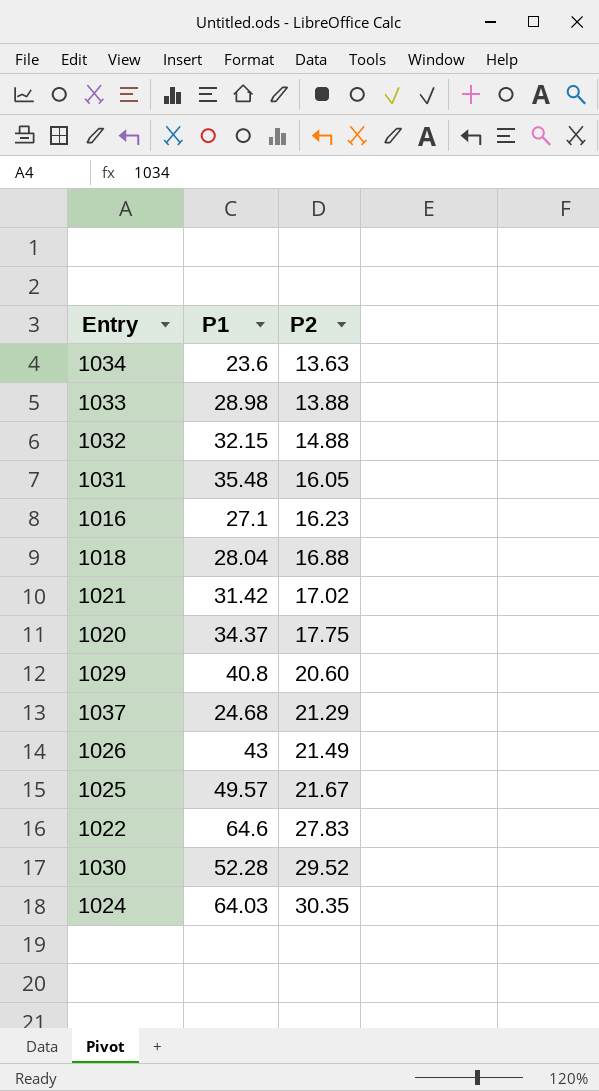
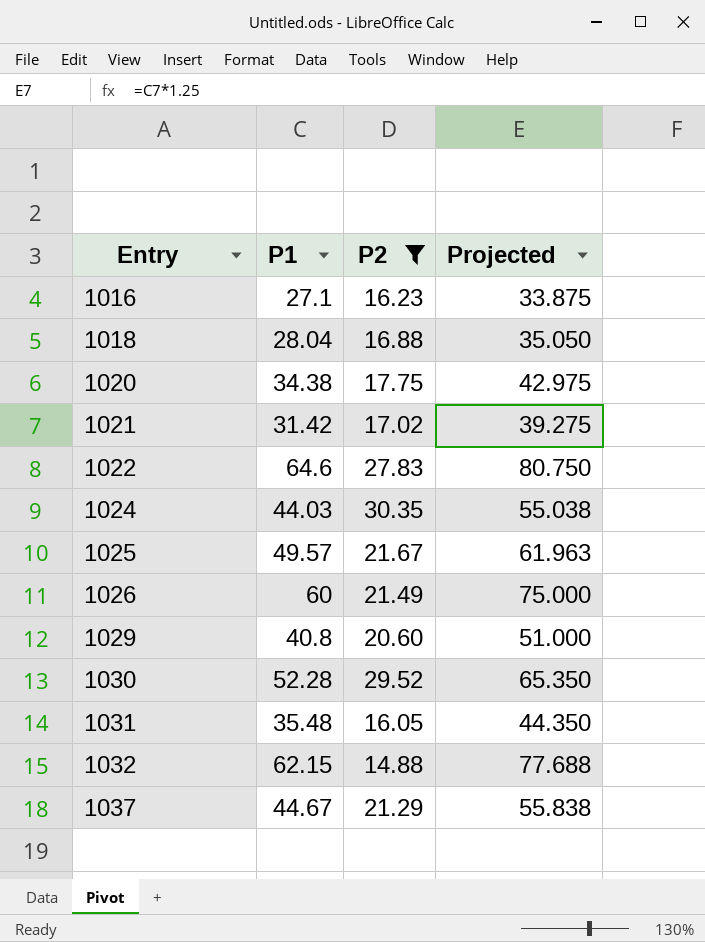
filter: none -> P2 >= 14.88
row order: P2 ascending -> Entry ascending
column Projected | formula: none -> [P1] * 1.25
1020 | P1: 34.37 -> 34.38
1024 | P1: 64.03 -> 44.03
1026 | P1: 43 -> 60
1032 | P1: 32.15 -> 62.15
1037 | P1: 24.68 -> 44.67

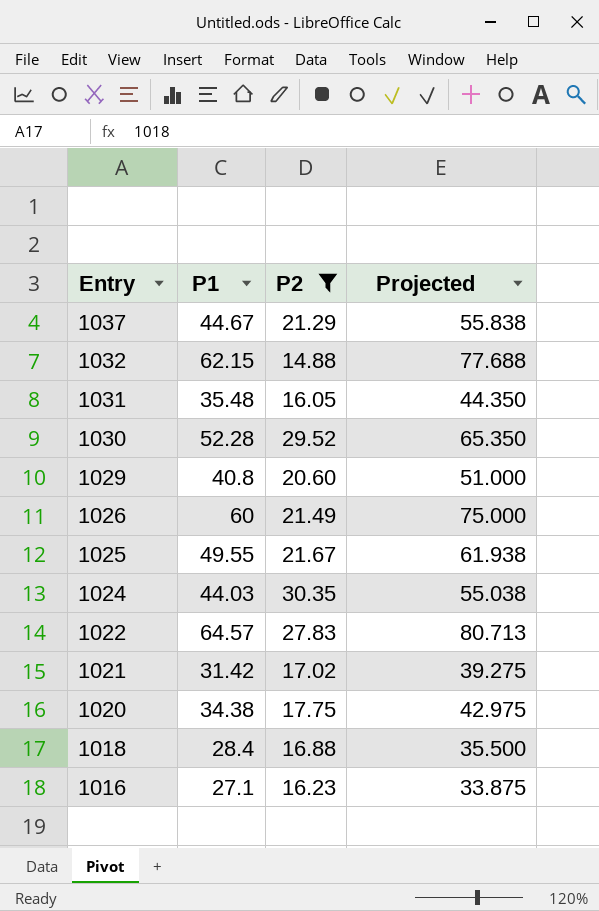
row order: Entry ascending -> Entry descending
1025 | P1: 49.57 -> 49.55
1025 | Projected: 61.963 -> 61.938
1022 | P1: 64.6 -> 64.57
1022 | Projected: 80.750 -> 80.713
1018 | P1: 28.04 -> 28.4
1018 | Projected: 35.050 -> 35.500

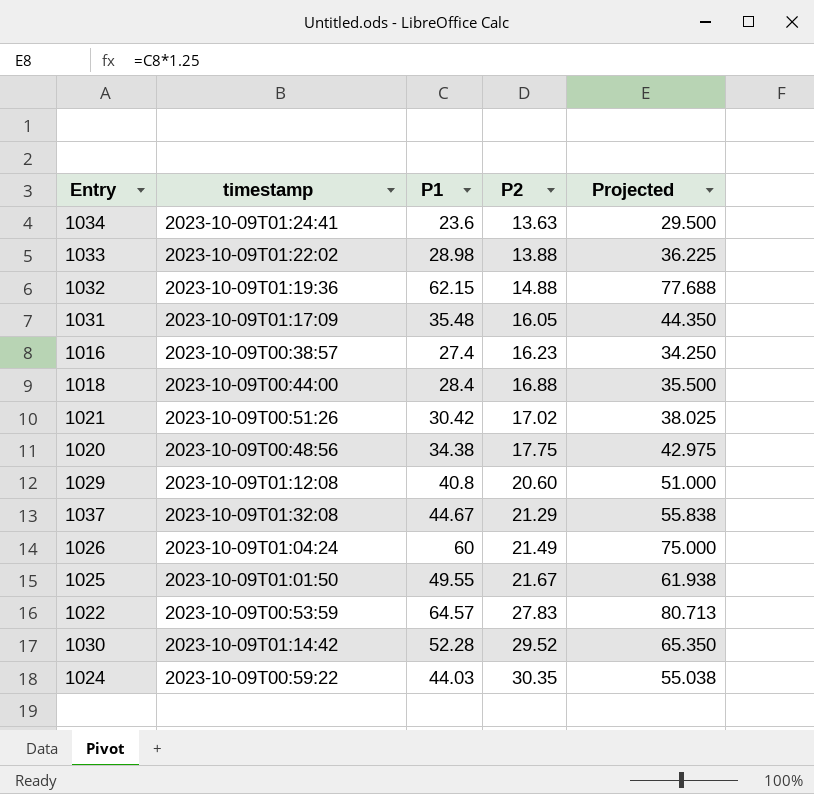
filter: P2 >= 14.88 -> none
row order: Entry descending -> P2 ascending
column timestamp | position: none -> 2
1016 | P1: 27.1 -> 27.4
1016 | Projected: 33.875 -> 34.250
1021 | P1: 31.42 -> 30.42
1021 | Projected: 39.275 -> 38.025

